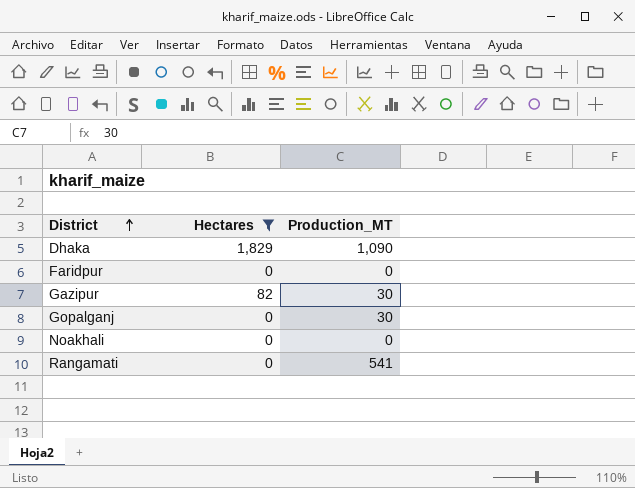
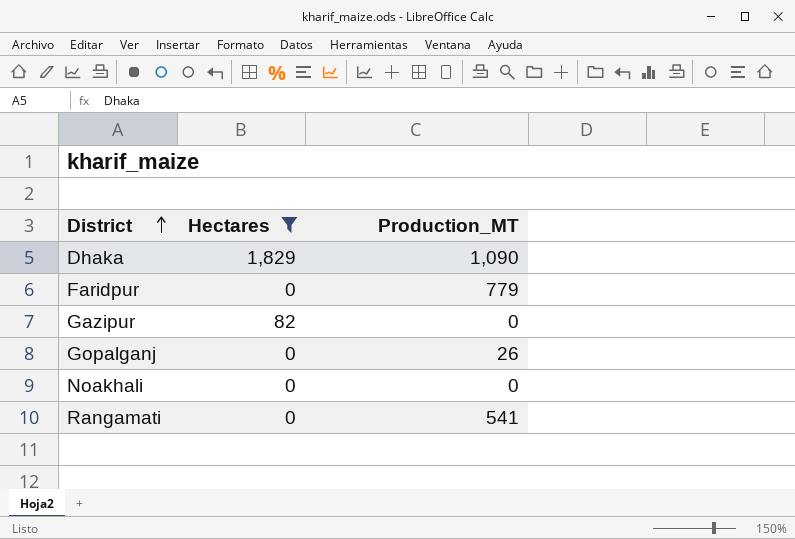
Faridpur | Production_MT: 0 -> 779
Gazipur | Production_MT: 30 -> 0
Gopalganj | Production_MT: 30 -> 26

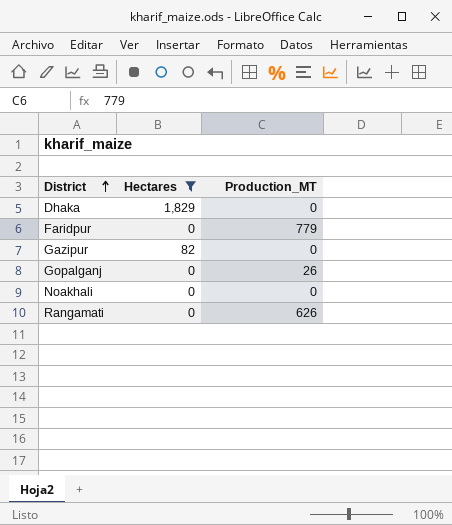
Dhaka | Production_MT: 1,090 -> 0
Rangamati | Production_MT: 541 -> 626

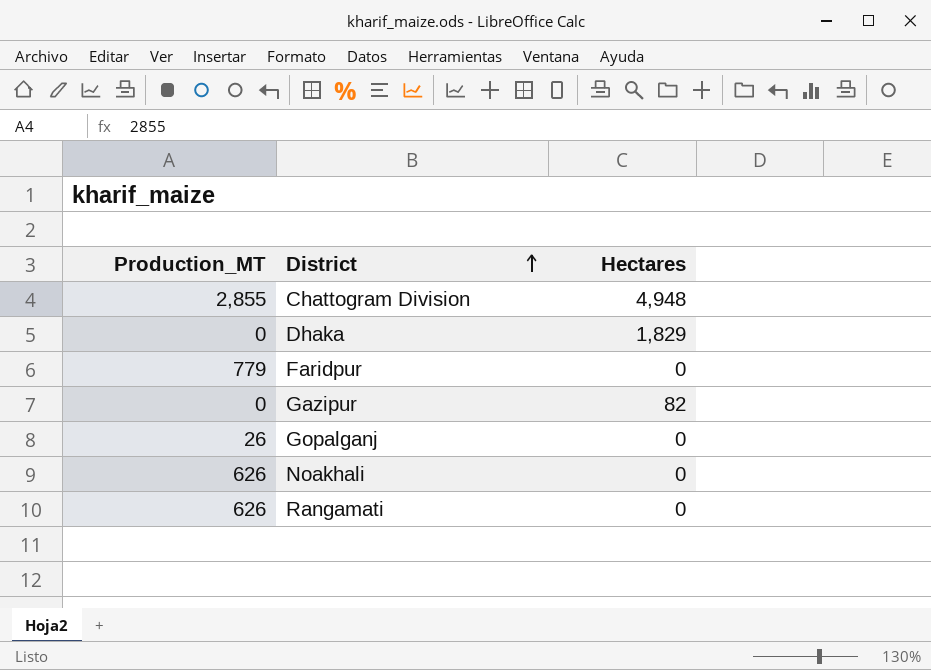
filter: Hectares != 4,948 -> none
column Production_MT | position: 3 -> 1
Noakhali | Production_MT: 0 -> 626

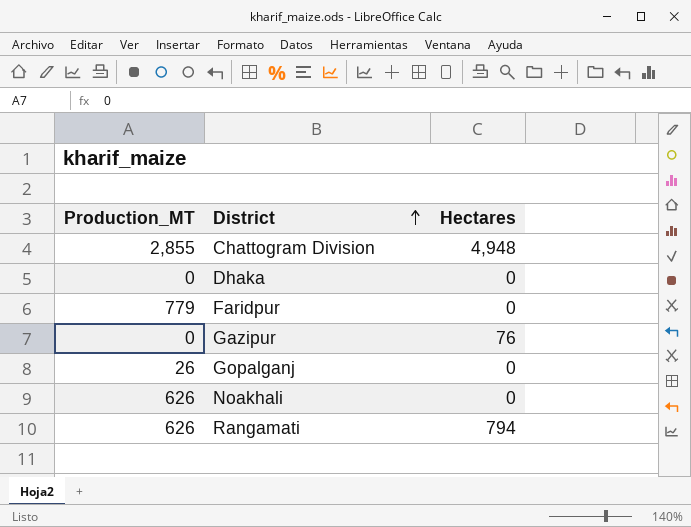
Dhaka | Hectares: 1,829 -> 0
Gazipur | Hectares: 82 -> 76
Rangamati | Hectares: 0 -> 794

